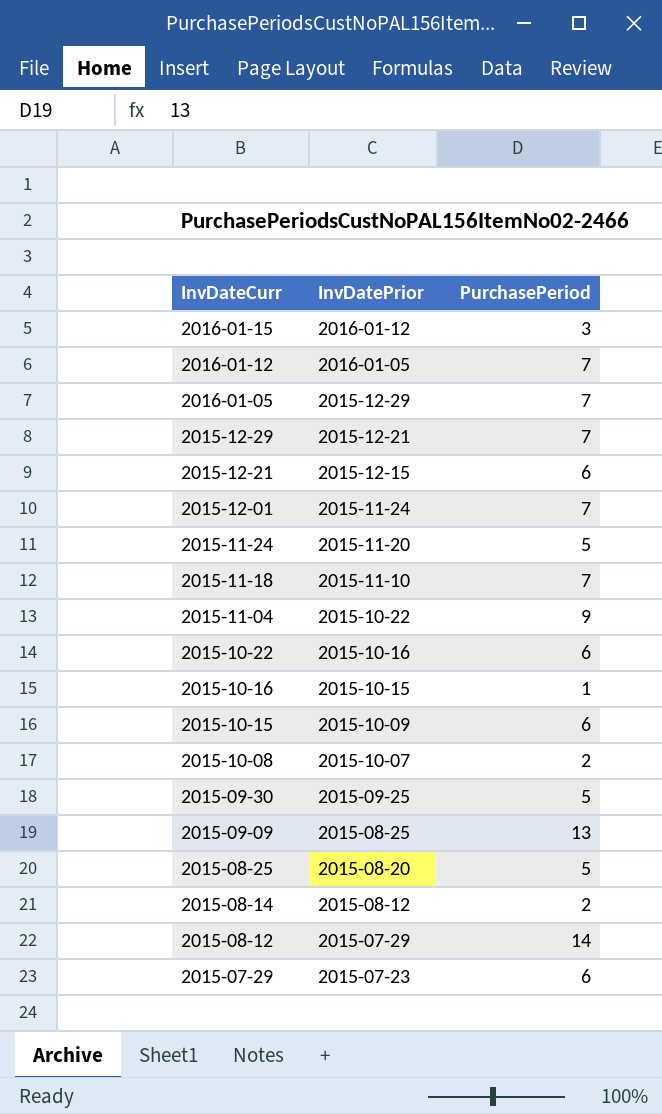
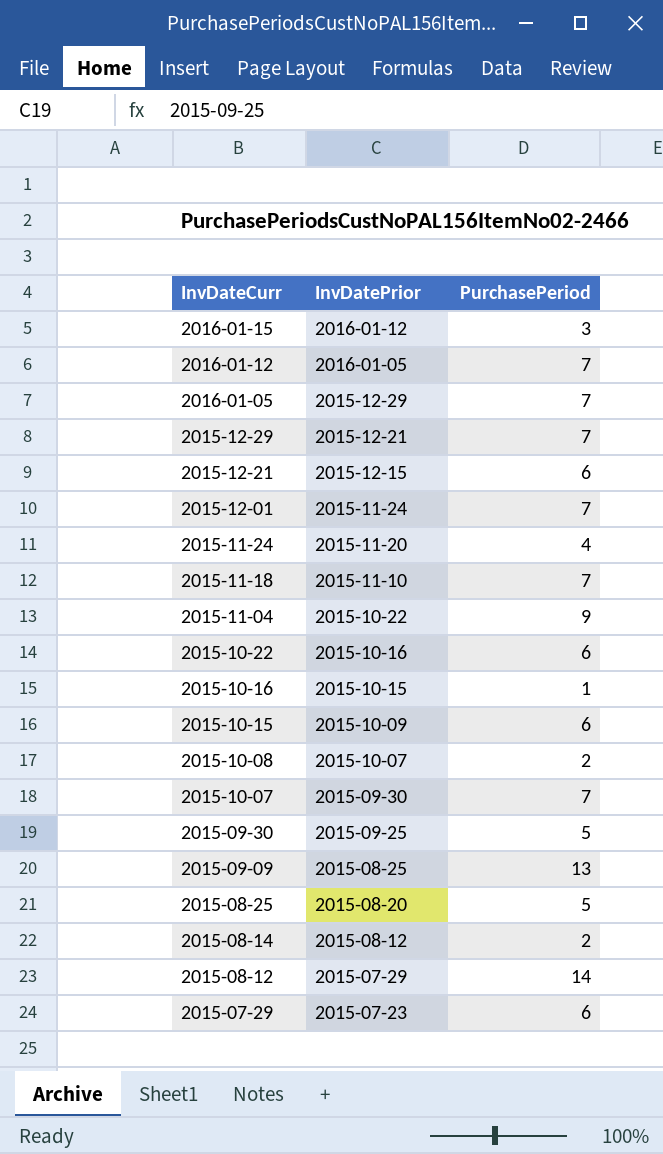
2015-11-24 | PurchasePeriod: 5 -> 4
row 2015-10-07: none -> 2015-09-30 | 7

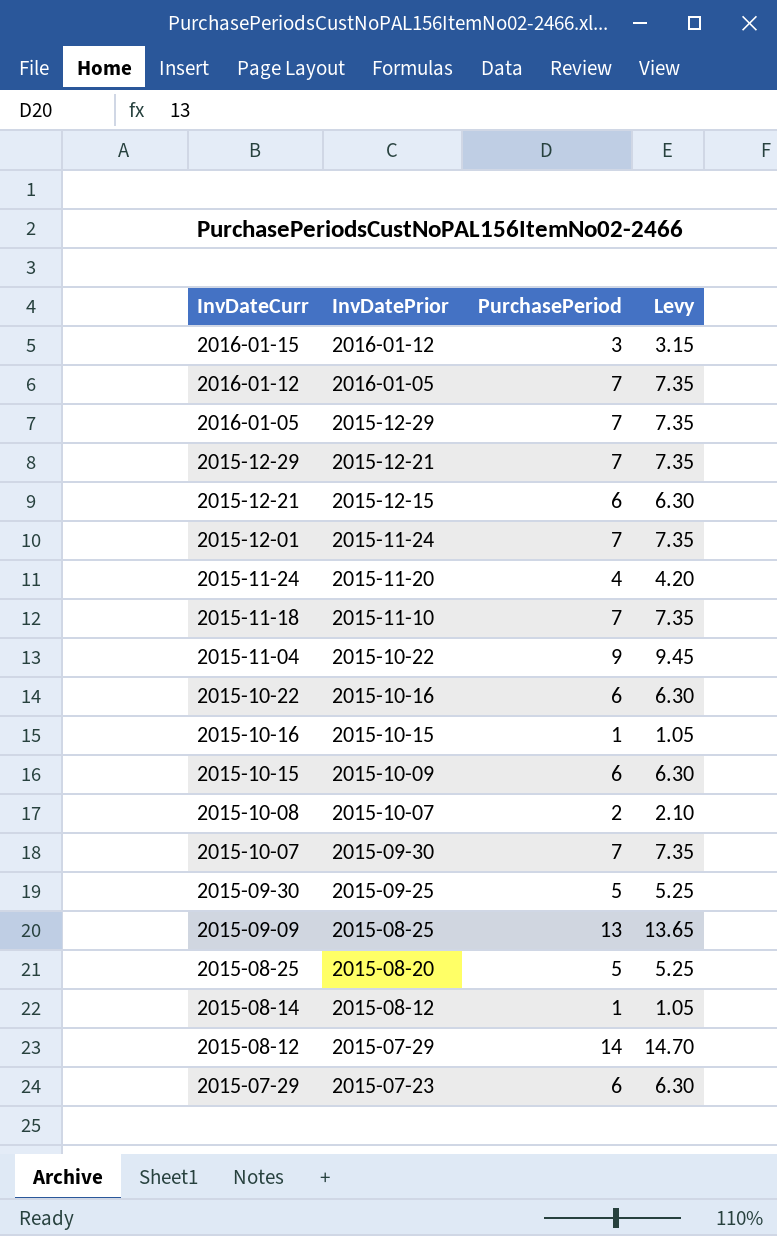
column Levy | formula: none -> [PurchasePeriod] * 1.05
2015-08-14 | PurchasePeriod: 2 -> 1

